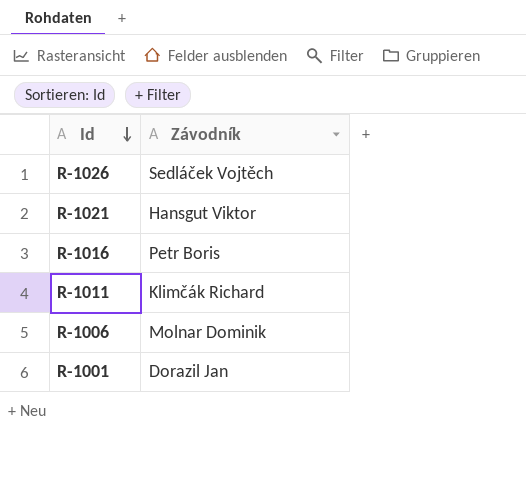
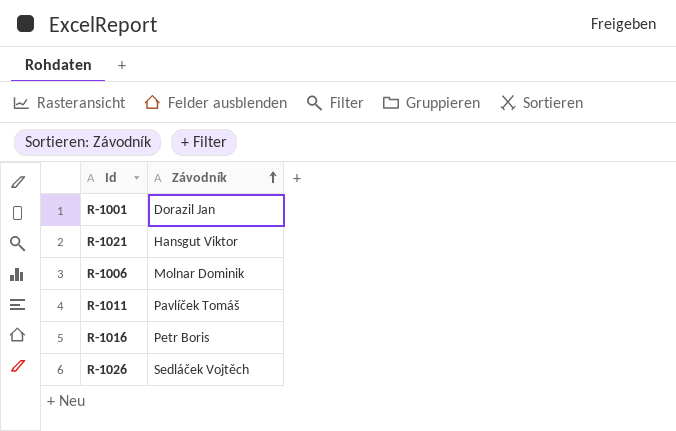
row order: Id descending -> Závodník ascending
R-1011 | Závodník: Klimčák Richard -> Pavlíček Tomáš

